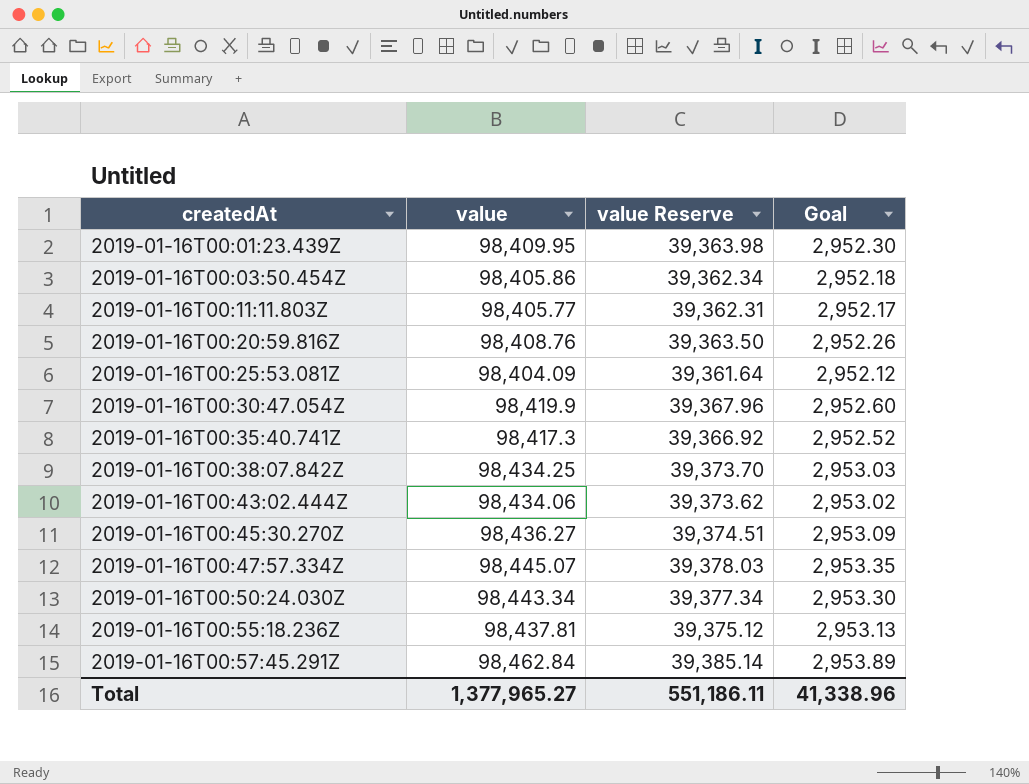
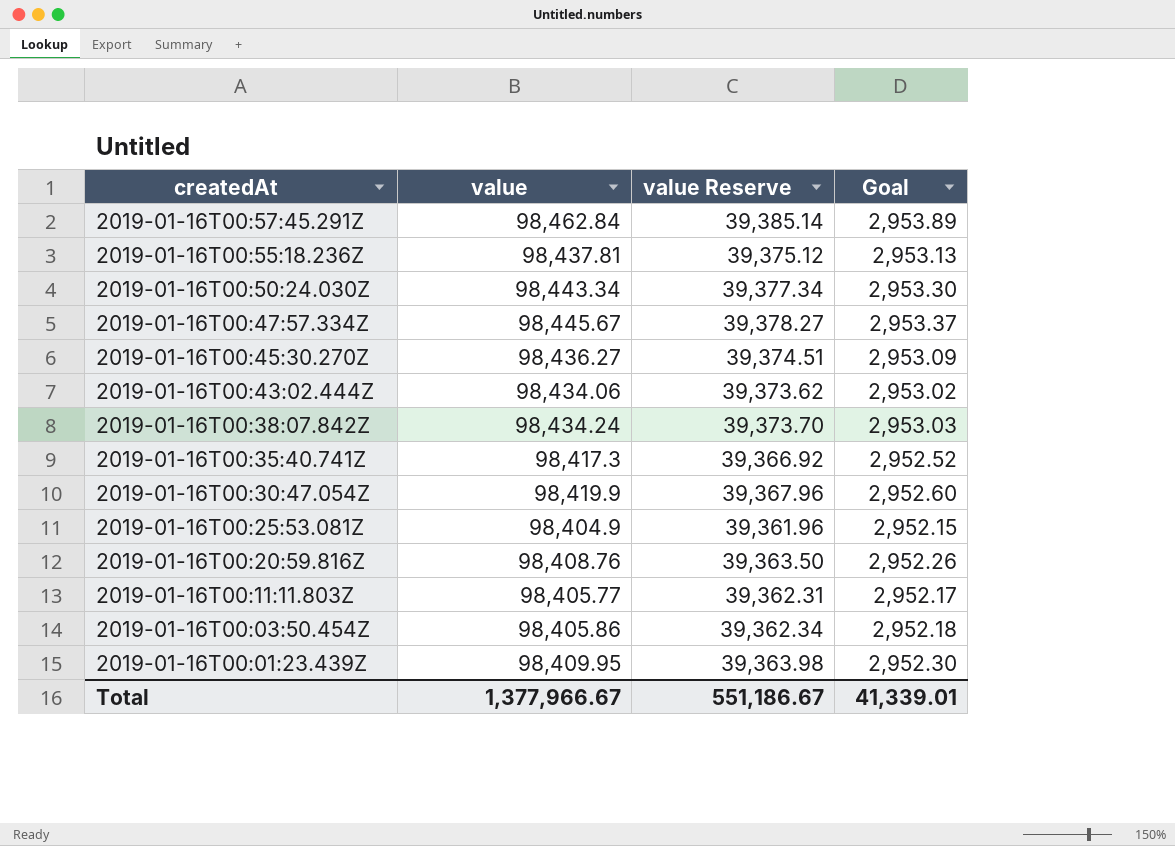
row order: createdAt ascending -> createdAt descending
2019-01-16T00:47:57.334Z | value: 98,445.07 -> 98,445.67
2019-01-16T00:47:57.334Z | value Reserve: 39,378.03 -> 39,378.27
2019-01-16T00:47:57.334Z | Goal: 2,953.35 -> 2,953.37
2019-01-16T00:38:07.842Z | value: 98,434.25 -> 98,434.24
2019-01-16T00:25:53.081Z | value: 98,404.09 -> 98,404.9
2019-01-16T00:25:53.081Z | value Reserve: 39,361.64 -> 39,361.96
2019-01-16T00:25:53.081Z | Goal: 2,952.12 -> 2,952.15
Total | value: 1,377,965.27 -> 1,377,966.67
Total | value Reserve: 551,186.11 -> 551,186.67
Total | Goal: 41,338.96 -> 41,339.01

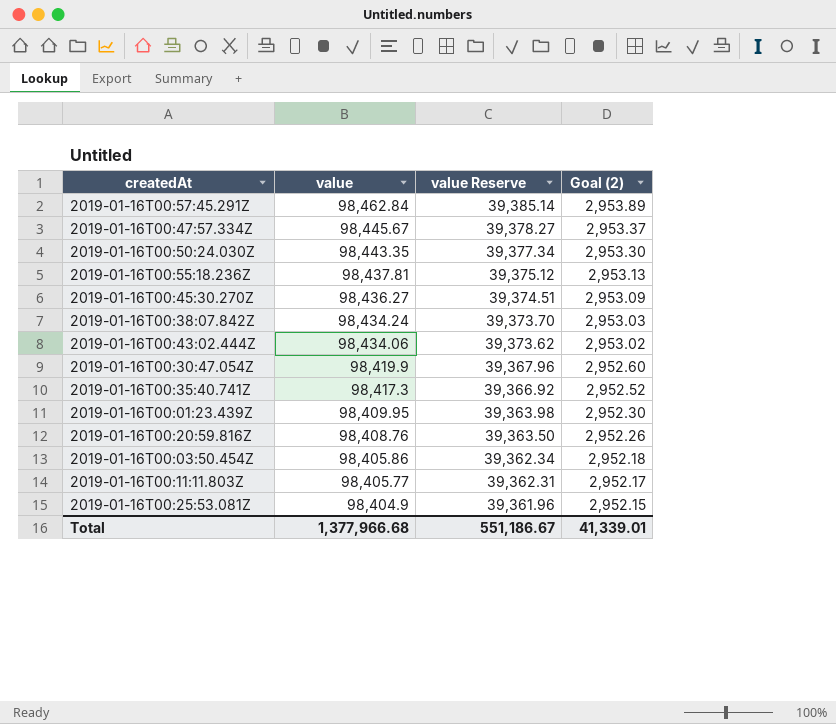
row order: createdAt descending -> value descending
column name: Goal -> Goal (2)
2019-01-16T00:50:24.030Z | value: 98,443.34 -> 98,443.35
Total | value: 1,377,966.67 -> 1,377,966.68

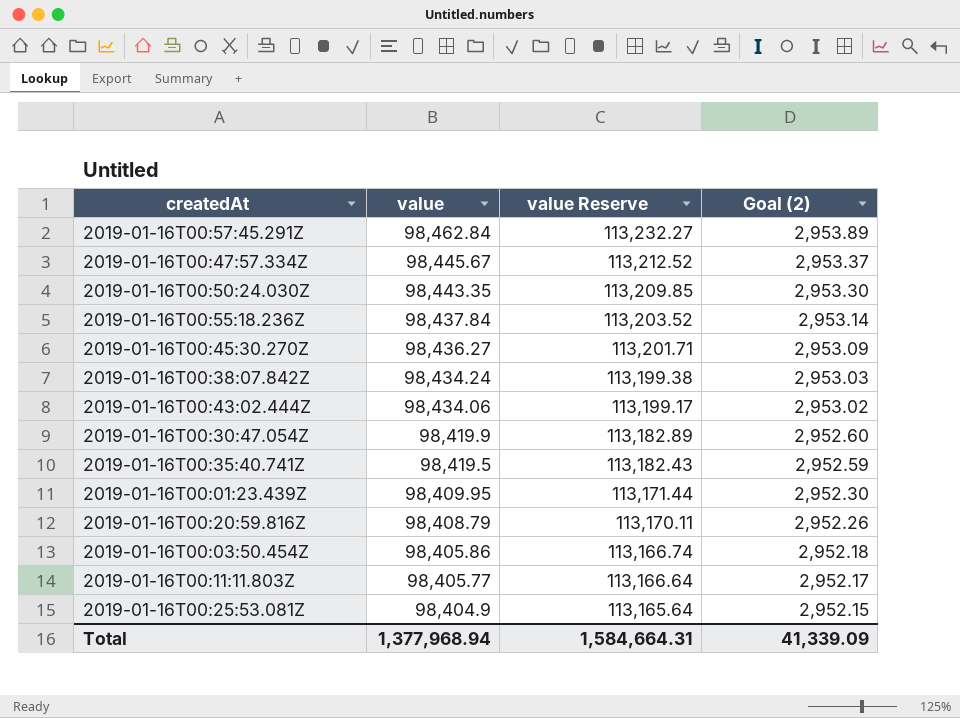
column value Reserve | formula: [value] * 0.4 -> [value] * 1.15
2019-01-16T00:55:18.236Z | value: 98,437.81 -> 98,437.84
2019-01-16T00:55:18.236Z | Goal (2): 2,953.13 -> 2,953.14
2019-01-16T00:35:40.741Z | value: 98,417.3 -> 98,419.5
2019-01-16T00:35:40.741Z | Goal (2): 2,952.52 -> 2,952.59
2019-01-16T00:20:59.816Z | value: 98,408.76 -> 98,408.79
Total | value: 1,377,966.68 -> 1,377,968.94
Total | value Reserve: 551,186.67 -> 1,584,664.31
Total | Goal (2): 41,339.01 -> 41,339.09

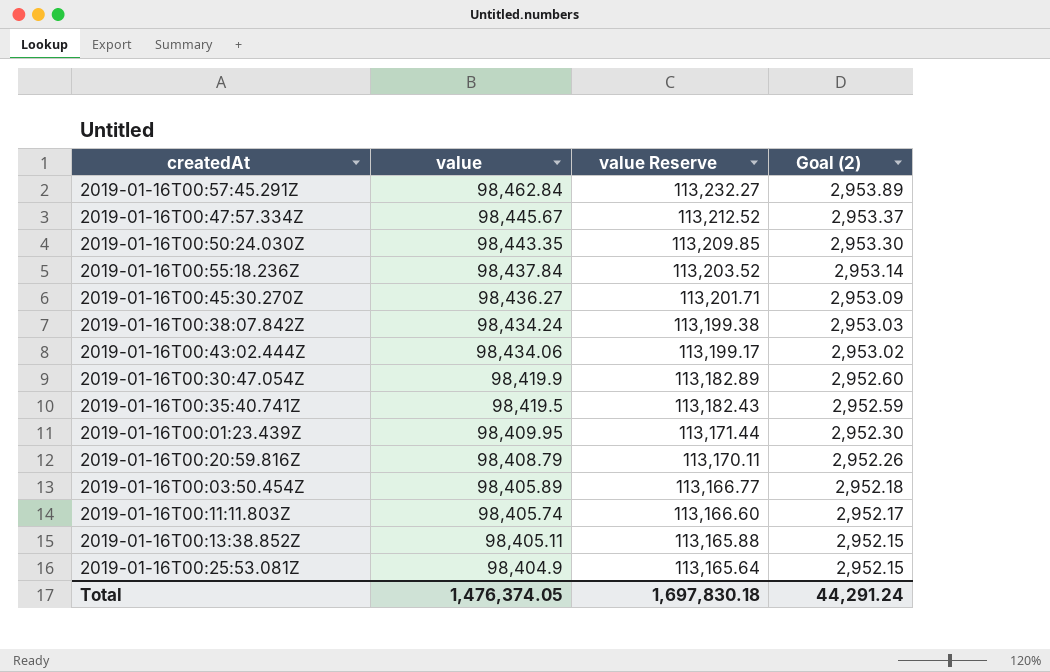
2019-01-16T00:03:50.454Z | value: 98,405.86 -> 98,405.89
2019-01-16T00:03:50.454Z | value Reserve: 113,166.74 -> 113,166.77
2019-01-16T00:11:11.803Z | value: 98,405.77 -> 98,405.74
2019-01-16T00:11:11.803Z | value Reserve: 113,166.64 -> 113,166.60
row 2019-01-16T00:13:38.852Z: none -> 98,405.11 | 113,165.88 | 2,952.15
Total | value: 1,377,968.94 -> 1,476,374.05
Total | value Reserve: 1,584,664.31 -> 1,697,830.18
Total | Goal (2): 41,339.09 -> 44,291.24

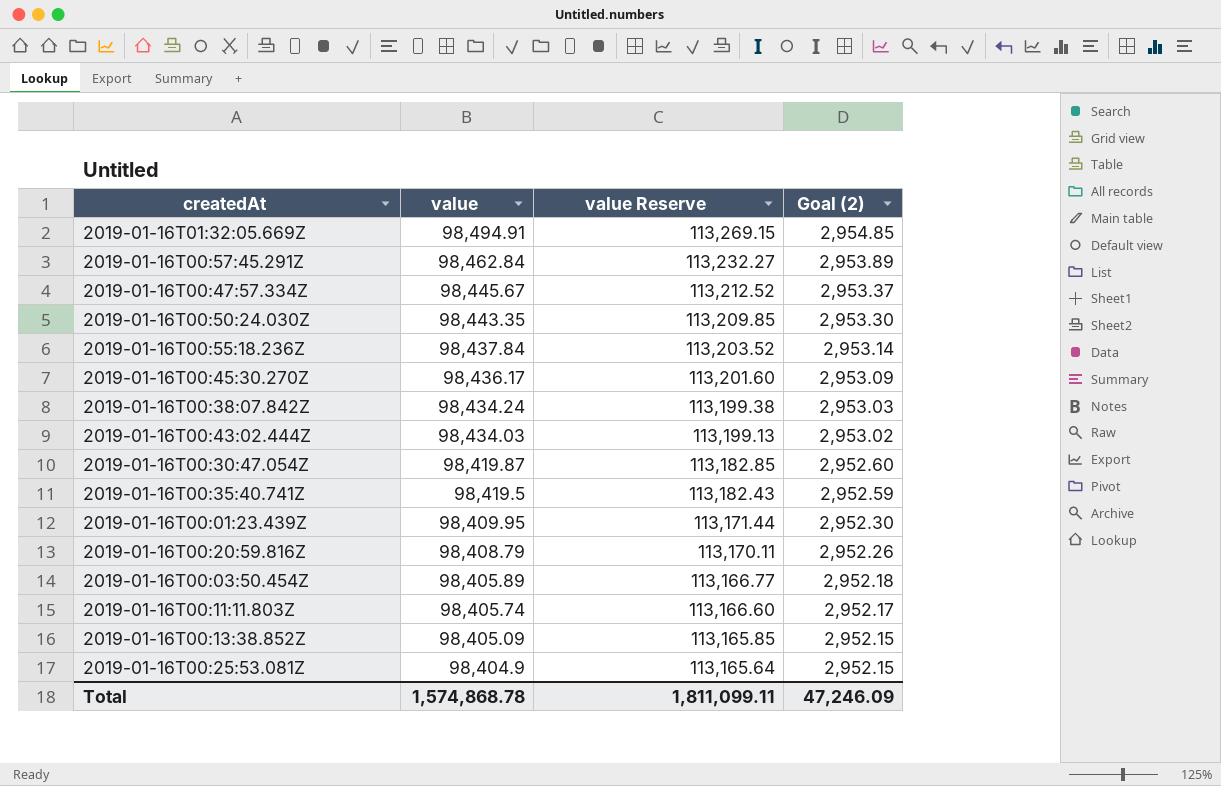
row 2019-01-16T01:32:05.669Z: none -> 98,494.91 | 113,269.15 | 2,954.85
2019-01-16T00:45:30.270Z | value: 98,436.27 -> 98,436.17
2019-01-16T00:45:30.270Z | value Reserve: 113,201.71 -> 113,201.60
2019-01-16T00:43:02.444Z | value: 98,434.06 -> 98,434.03
2019-01-16T00:43:02.444Z | value Reserve: 113,199.17 -> 113,199.13
2019-01-16T00:30:47.054Z | value: 98,419.9 -> 98,419.87
2019-01-16T00:30:47.054Z | value Reserve: 113,182.89 -> 113,182.85
2019-01-16T00:13:38.852Z | value: 98,405.11 -> 98,405.09
2019-01-16T00:13:38.852Z | value Reserve: 113,165.88 -> 113,165.85
Total | value: 1,476,374.05 -> 1,574,868.78
Total | value Reserve: 1,697,830.18 -> 1,811,099.11
Total | Goal (2): 44,291.24 -> 47,246.09

